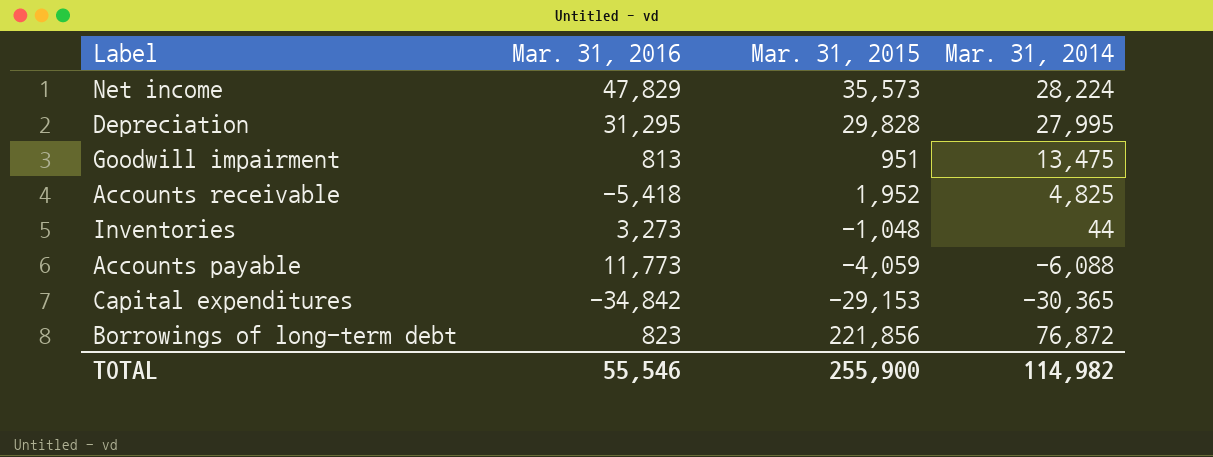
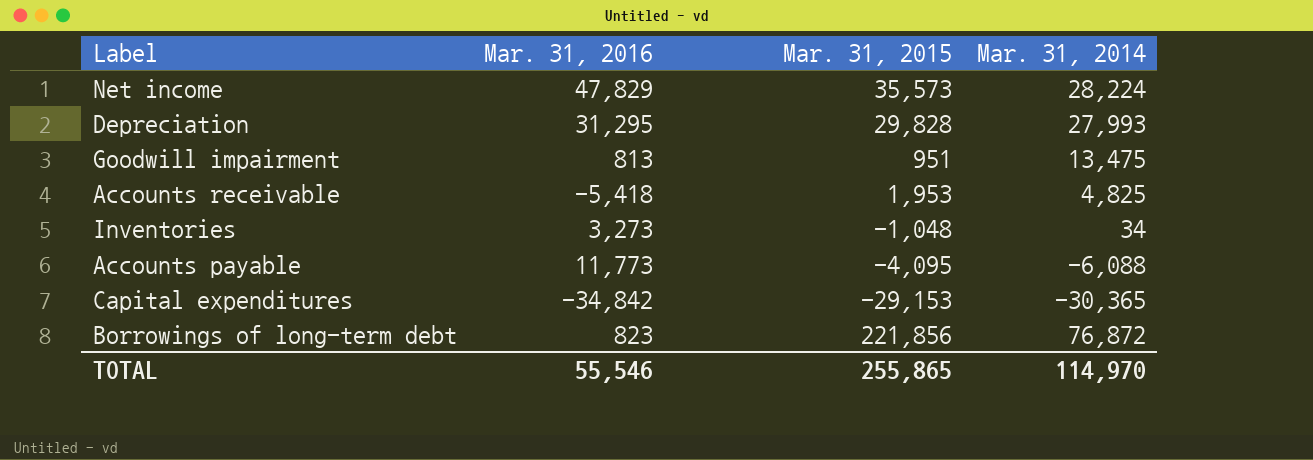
Depreciation | Mar. 31, 2014: 27,995 -> 27,993
Accounts receivable | Mar. 31, 2015: 1,952 -> 1,953
Inventories | Mar. 31, 2014: 44 -> 34
Accounts payable | Mar. 31, 2015: -4,059 -> -4,095
TOTAL | Mar. 31, 2015: 255,900 -> 255,865
TOTAL | Mar. 31, 2014: 114,982 -> 114,970

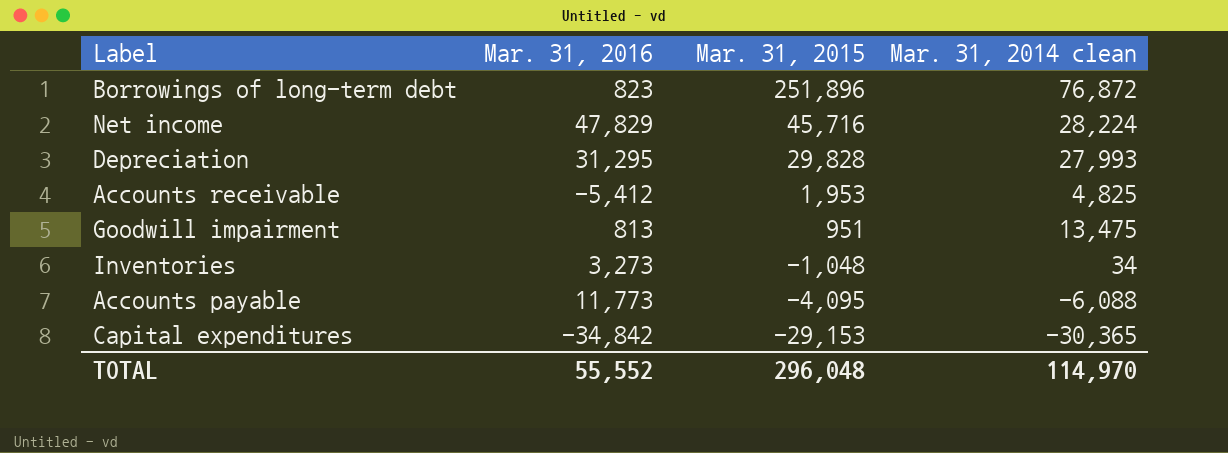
row order: none -> Mar. 31, 2015 descending
column name: Mar. 31, 2014 -> Mar. 31, 2014 clean
Borrowings of long-term debt | Mar. 31, 2015: 221,856 -> 251,896
Net income | Mar. 31, 2015: 35,573 -> 45,716
Accounts receivable | Mar. 31, 2016: -5,418 -> -5,412
TOTAL | Mar. 31, 2016: 55,546 -> 55,552
TOTAL | Mar. 31, 2015: 255,865 -> 296,048

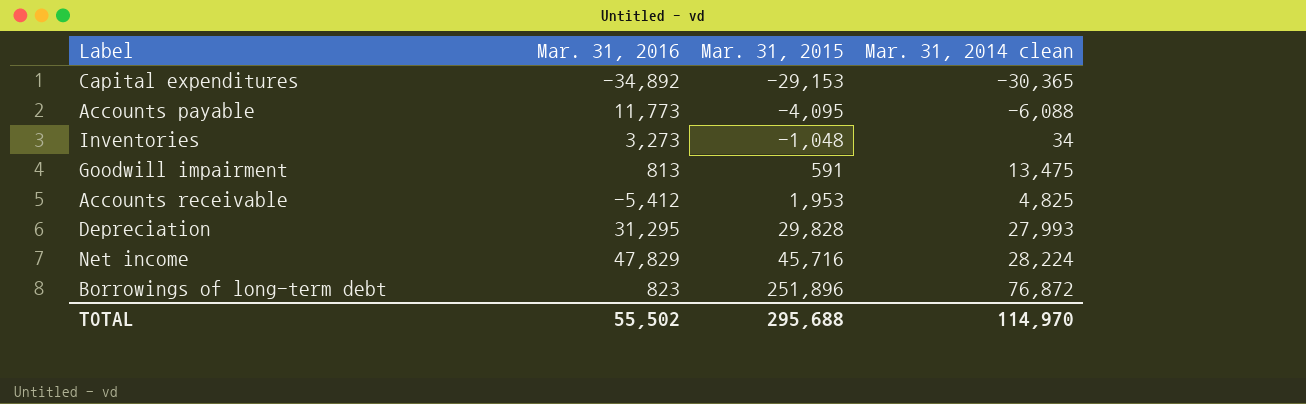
row order: Mar. 31, 2015 descending -> Mar. 31, 2015 ascending
Capital expenditures | Mar. 31, 2016: -34,842 -> -34,892
Goodwill impairment | Mar. 31, 2015: 951 -> 591
TOTAL | Mar. 31, 2016: 55,552 -> 55,502
TOTAL | Mar. 31, 2015: 296,048 -> 295,688

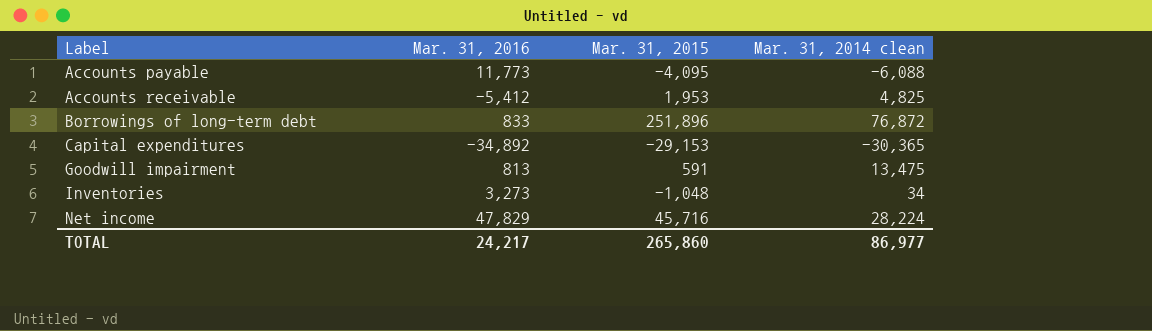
row order: Mar. 31, 2015 ascending -> Label ascending
row Depreciation: 31,295 | 29,828 | 27,993 -> none
Borrowings of long-term debt | Mar. 31, 2016: 823 -> 833
TOTAL | Mar. 31, 2016: 55,502 -> 24,217
TOTAL | Mar. 31, 2015: 295,688 -> 265,860
TOTAL | Mar. 31, 2014 clean: 114,970 -> 86,977

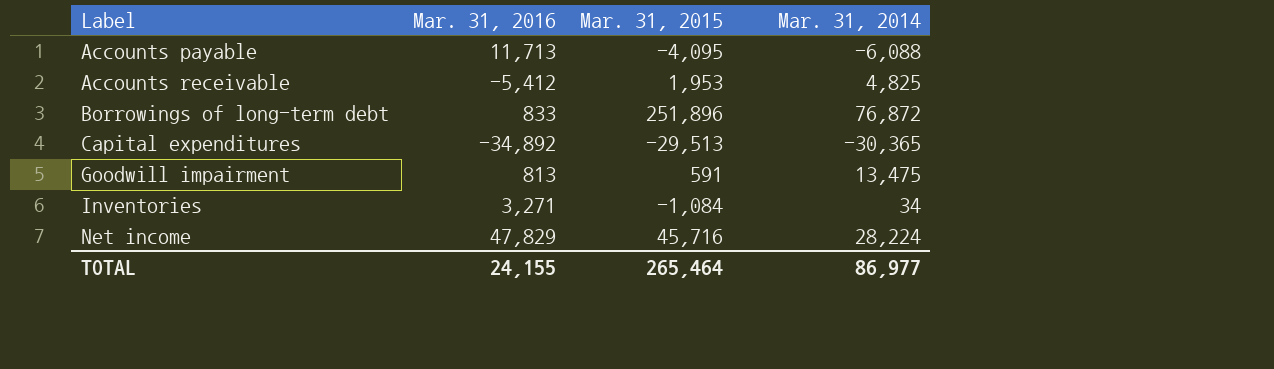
column name: Mar. 31, 2014 clean -> Mar. 31, 2014
Accounts payable | Mar. 31, 2016: 11,773 -> 11,713
Capital expenditures | Mar. 31, 2015: -29,153 -> -29,513
Inventories | Mar. 31, 2016: 3,273 -> 3,271
Inventories | Mar. 31, 2015: -1,048 -> -1,084
TOTAL | Mar. 31, 2016: 24,217 -> 24,155
TOTAL | Mar. 31, 2015: 265,860 -> 265,464

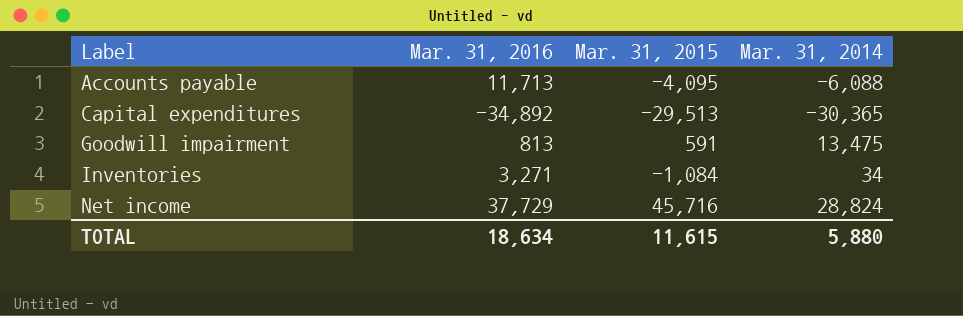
row Accounts receivable: -5,412 | 1,953 | 4,825 -> none
row Borrowings of long-term debt: 833 | 251,896 | 76,872 -> none
Net income | Mar. 31, 2016: 47,829 -> 37,729
Net income | Mar. 31, 2014: 28,224 -> 28,824
TOTAL | Mar. 31, 2016: 24,155 -> 18,634
TOTAL | Mar. 31, 2015: 265,464 -> 11,615
TOTAL | Mar. 31, 2014: 86,977 -> 5,880

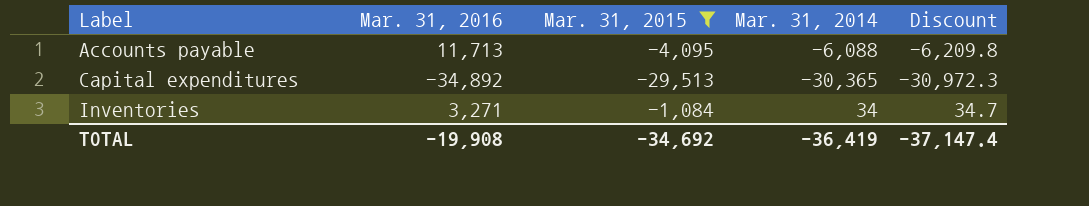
filter: none -> Mar. 31, 2015 <= -1,084
column Discount | formula: none -> [Mar. 31, 2014] * 1.02
TOTAL | Mar. 31, 2016: 18,634 -> -19,908
TOTAL | Mar. 31, 2015: 11,615 -> -34,692
TOTAL | Mar. 31, 2014: 5,880 -> -36,419

